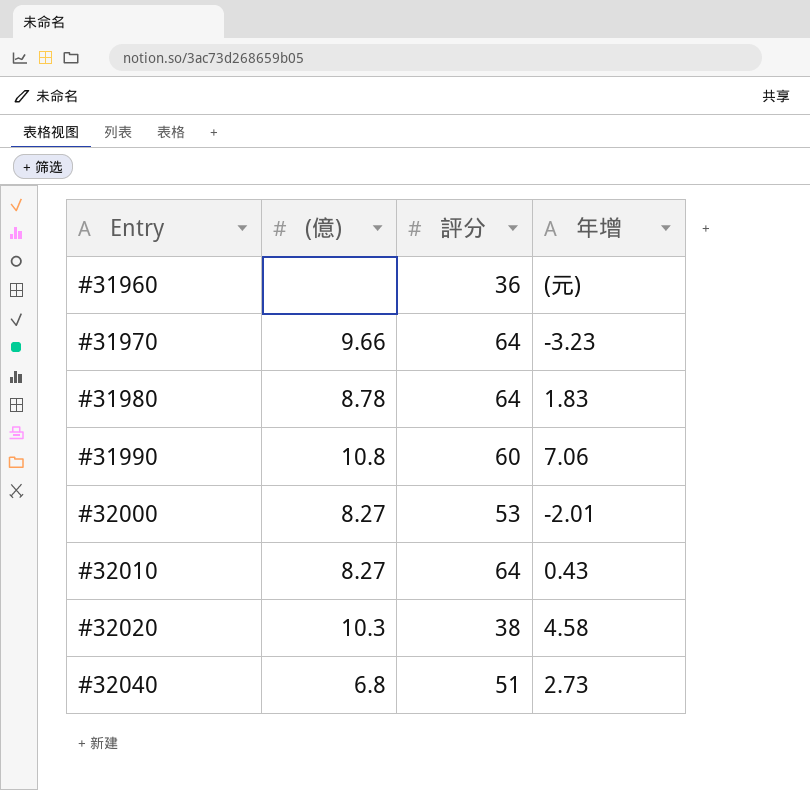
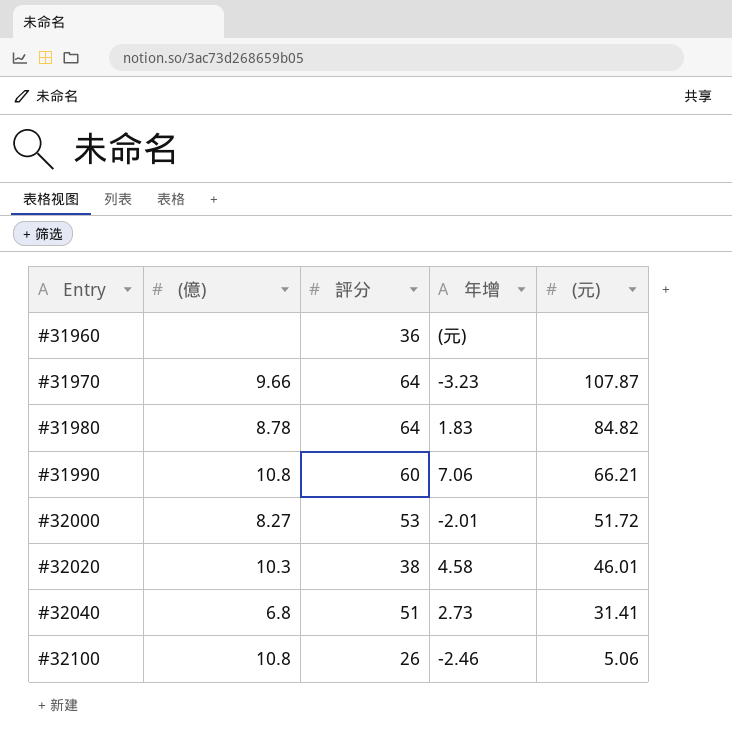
column (元) | position: none -> 5
row #32010: 8.27 | 64 | 0.43 -> none
row #32100: none -> 10.8 | 26 | -2.46 | 5.06

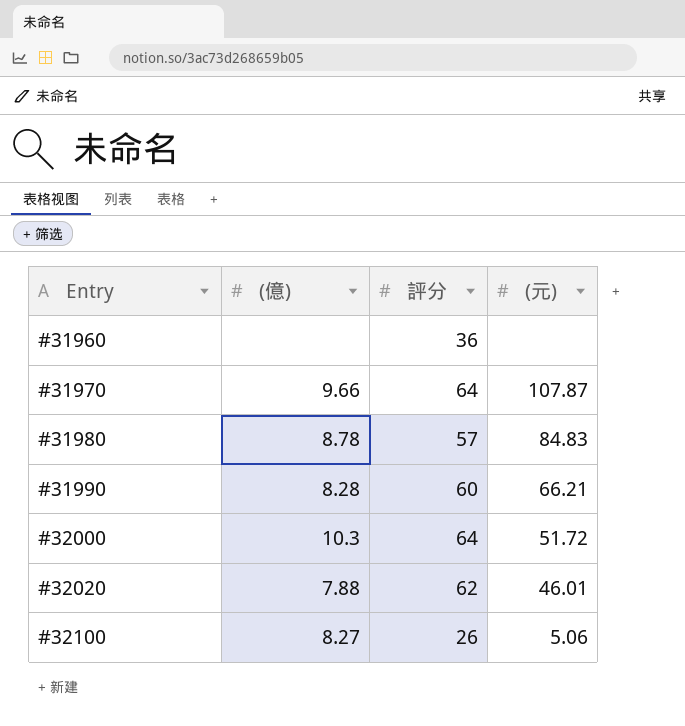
column 年增 | position: 4 -> none
row #32040: 6.8 | 51 | 2.73 | 31.41 -> none
#31980 | 評分: 64 -> 57
#31980 | (元): 84.82 -> 84.83
#31990 | (億): 10.8 -> 8.28
#32000 | (億): 8.27 -> 10.3
#32000 | 評分: 53 -> 64
#32020 | (億): 10.3 -> 7.88
#32020 | 評分: 38 -> 62
#32100 | (億): 10.8 -> 8.27

